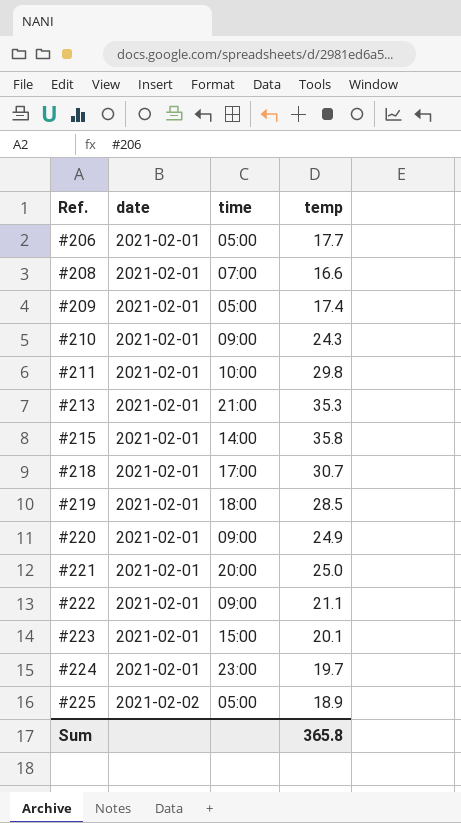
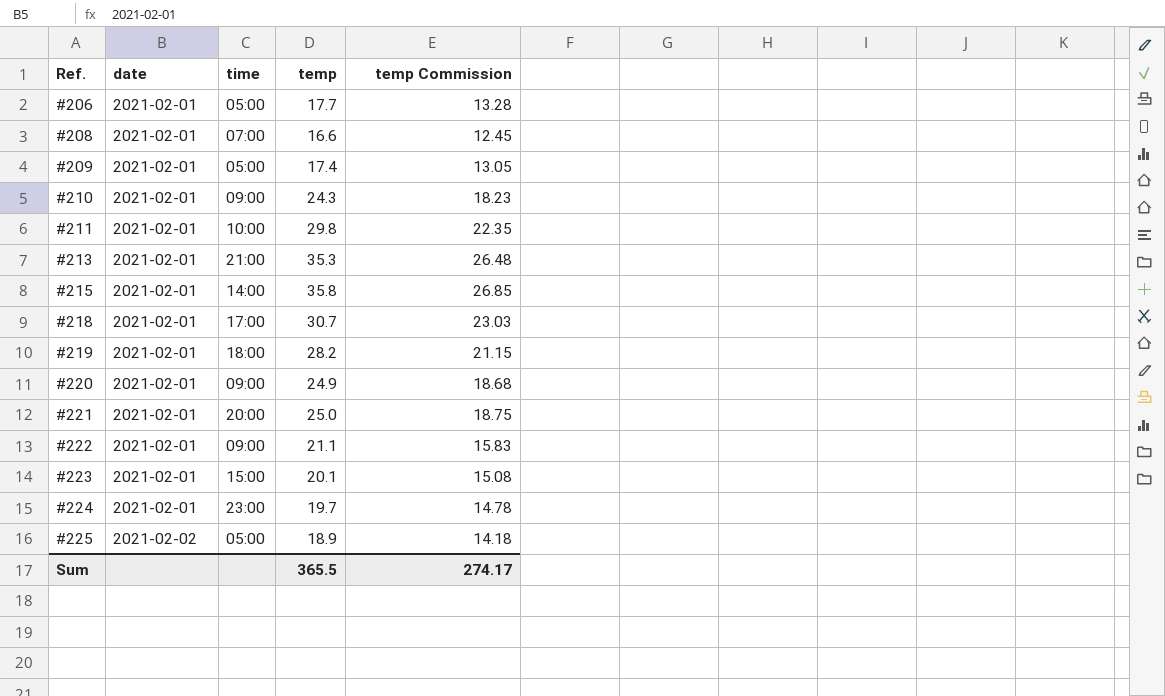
column temp Commission | formula: none -> [temp] * 0.75
#219 | temp: 28.5 -> 28.2
Sum | temp: 365.8 -> 365.5

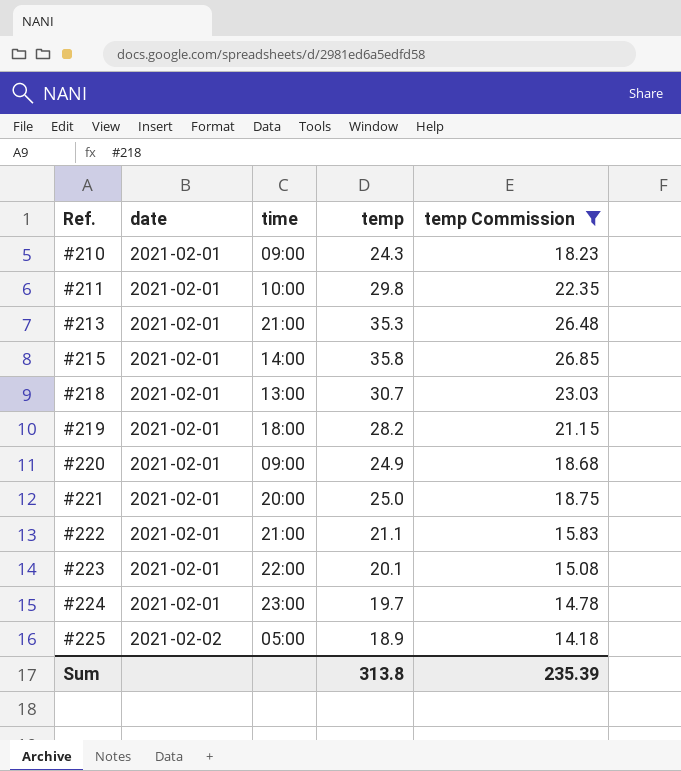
filter: none -> temp Commission >= 14.18
#218 | time: 17:00 -> 13:00
#222 | time: 09:00 -> 21:00
#223 | time: 15:00 -> 22:00
Sum | temp: 365.5 -> 313.8
Sum | temp Commission: 274.17 -> 235.39

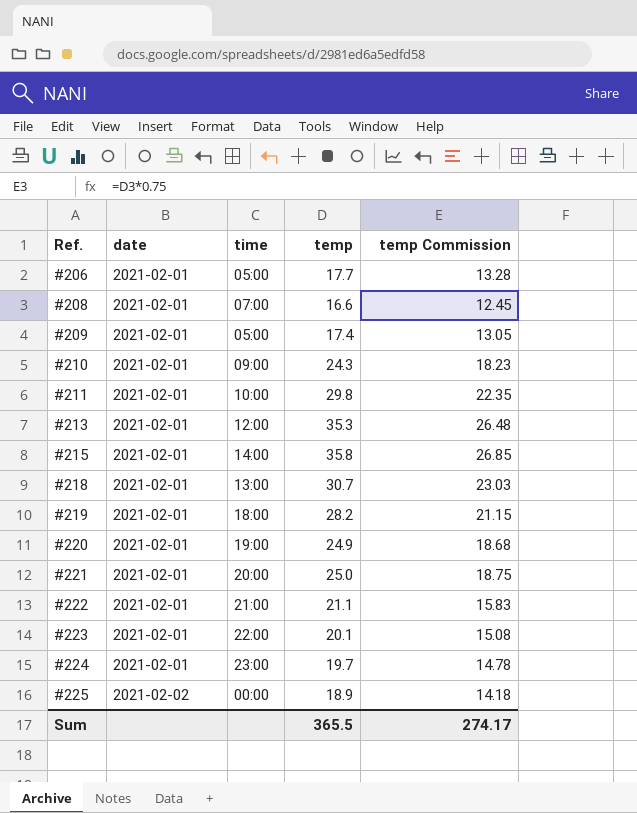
filter: temp Commission >= 14.18 -> none
#213 | time: 21:00 -> 12:00
#220 | time: 09:00 -> 19:00
#225 | time: 05:00 -> 00:00
Sum | temp: 313.8 -> 365.5
Sum | temp Commission: 235.39 -> 274.17

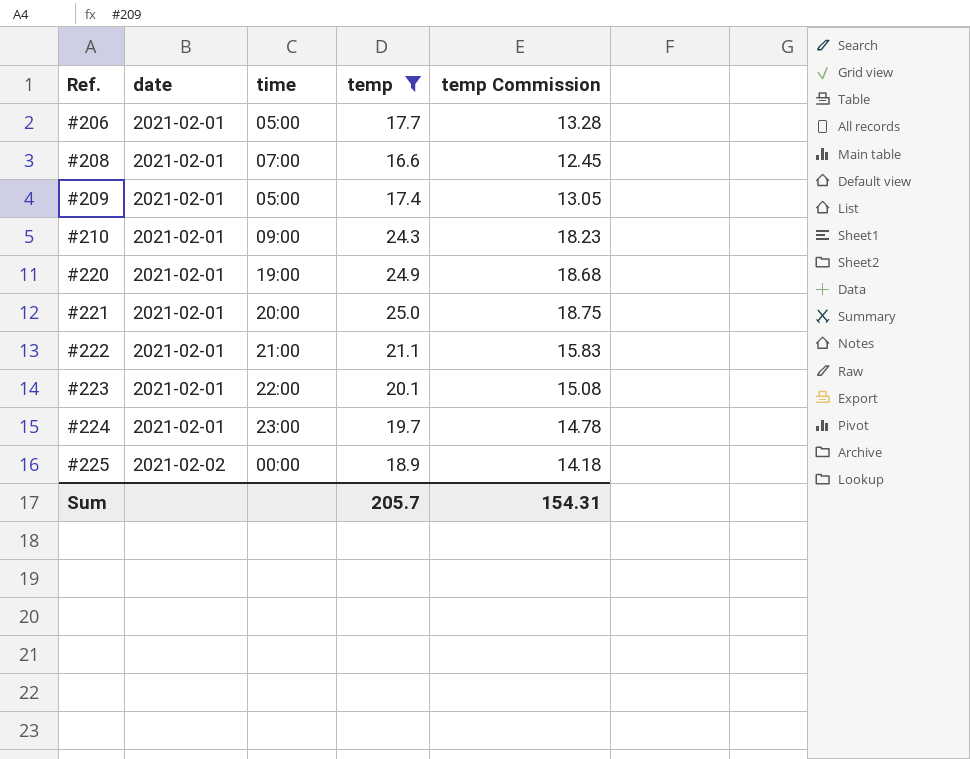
filter: none -> temp <= 25.0
Sum | temp: 365.5 -> 205.7
Sum | temp Commission: 274.17 -> 154.31

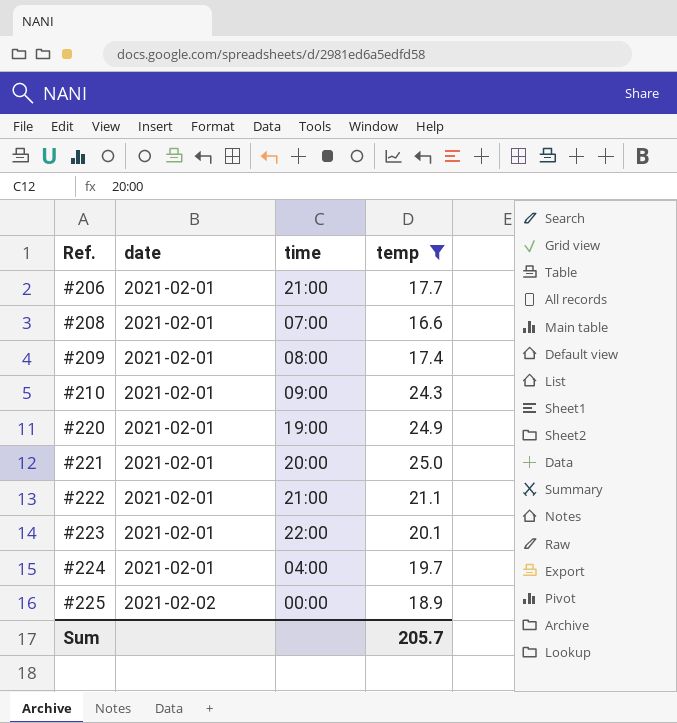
column temp Commission | formula: [temp] * 0.75 -> none
#206 | time: 05:00 -> 21:00
#209 | time: 05:00 -> 08:00
#224 | time: 23:00 -> 04:00

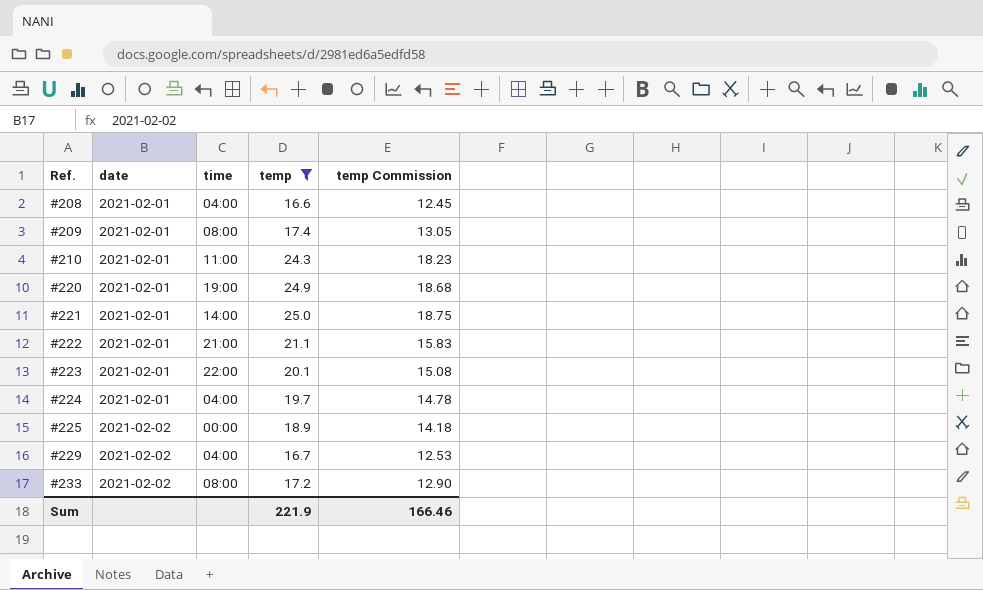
column temp Commission | formula: none -> [temp] * 0.75
row #206: 2021-02-01 | 21:00 | 17.7 -> none
#208 | time: 07:00 -> 04:00
#210 | time: 09:00 -> 11:00
#221 | time: 20:00 -> 14:00
row #229: none -> 2021-02-02 | 04:00 | 16.7 | 12.53
row #233: none -> 2021-02-02 | 08:00 | 17.2 | 12.90
Sum | temp: 205.7 -> 221.9

